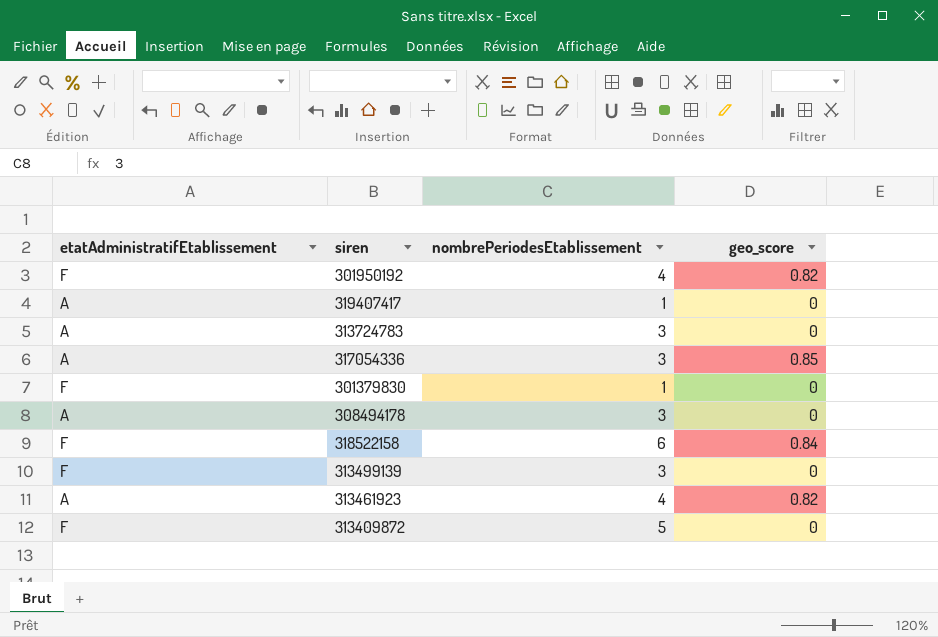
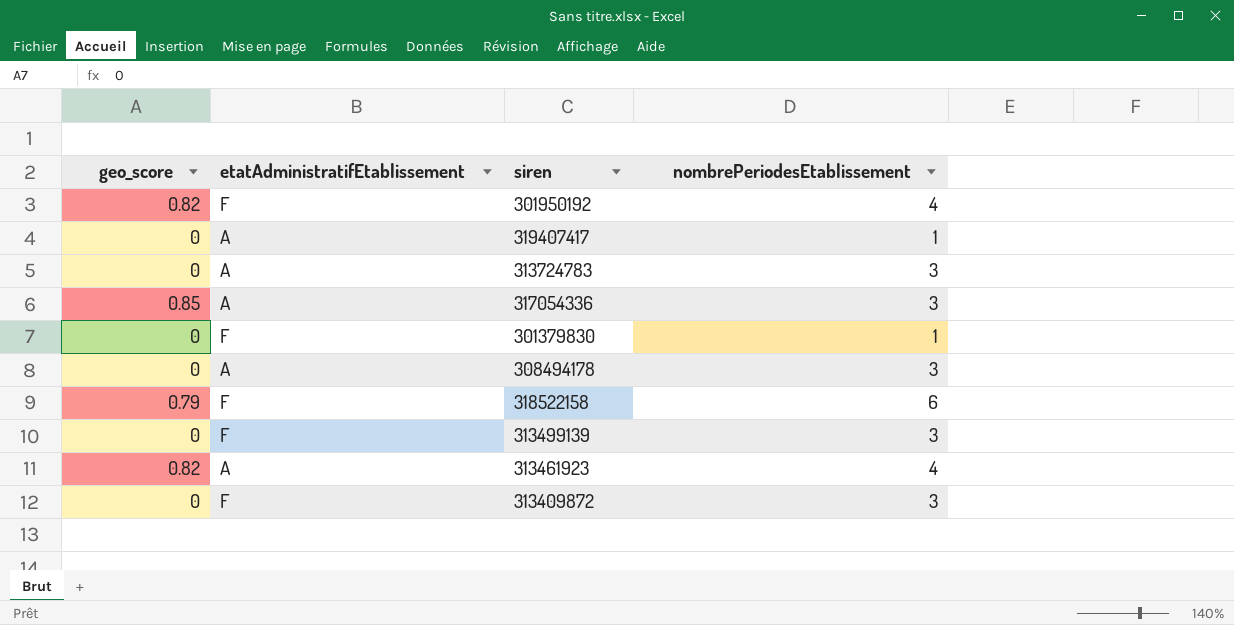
column geo_score | position: 4 -> 1
318522158 | geo_score: 0.84 -> 0.79
313409872 | nombrePeriodesEtablissement: 5 -> 3

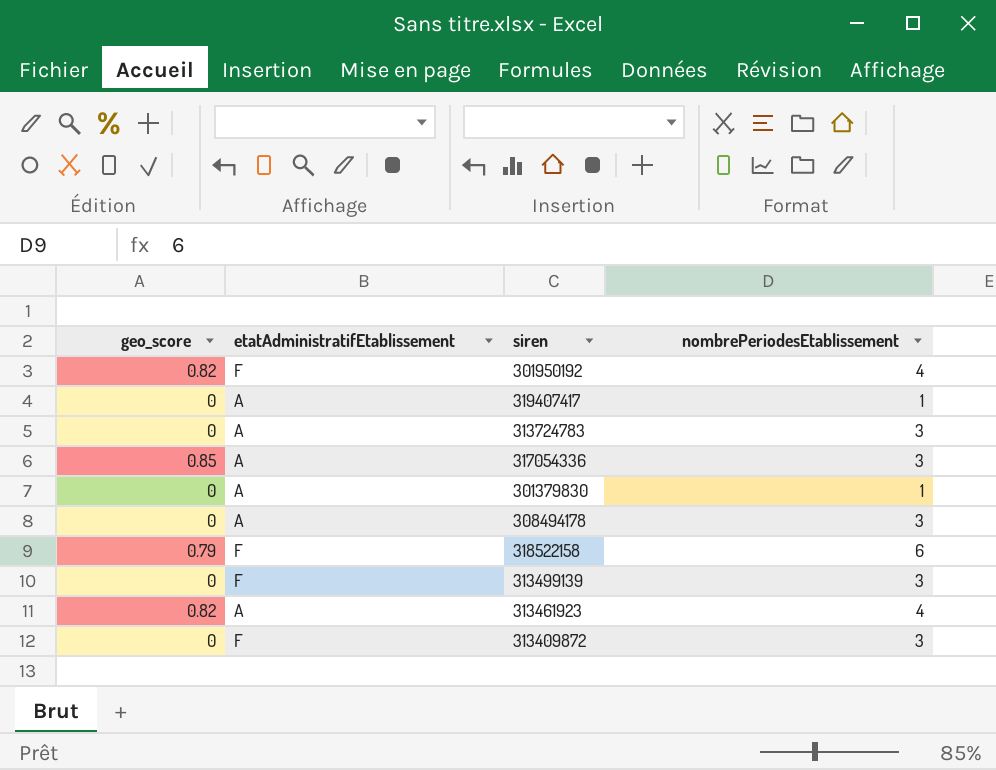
301379830 | etatAdministratifEtablissement: F -> A

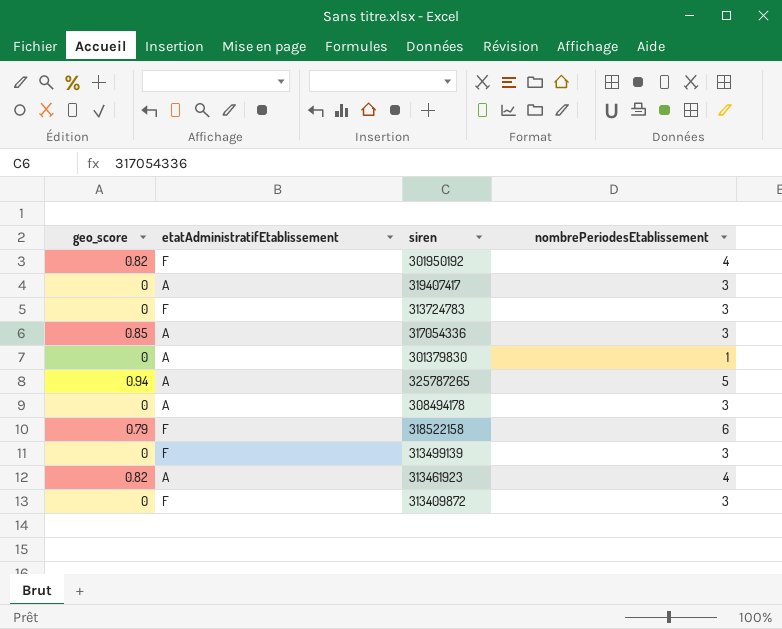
319407417 | nombrePeriodesEtablissement: 1 -> 3
313724783 | etatAdministratifEtablissement: A -> F
row 325787265: none -> 0.94 | A | 5

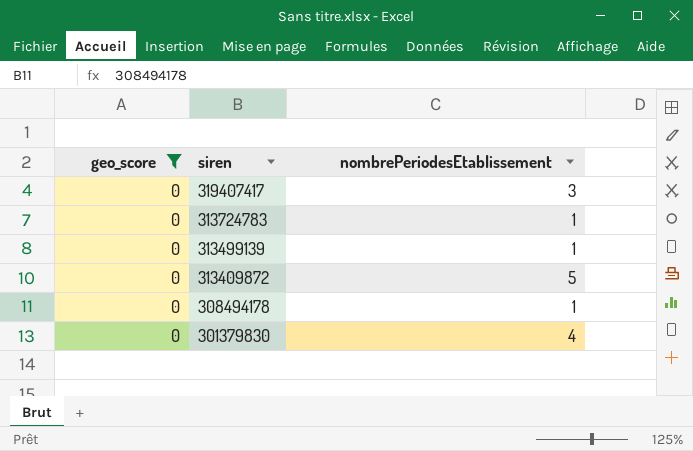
filter: none -> geo_score = 0
row order: none -> siren descending
column etatAdministratifEtablissement | position: 2 -> none
313724783 | nombrePeriodesEtablissement: 3 -> 1
313499139 | nombrePeriodesEtablissement: 3 -> 1
313409872 | nombrePeriodesEtablissement: 3 -> 5
308494178 | nombrePeriodesEtablissement: 3 -> 1
301379830 | nombrePeriodesEtablissement: 1 -> 4

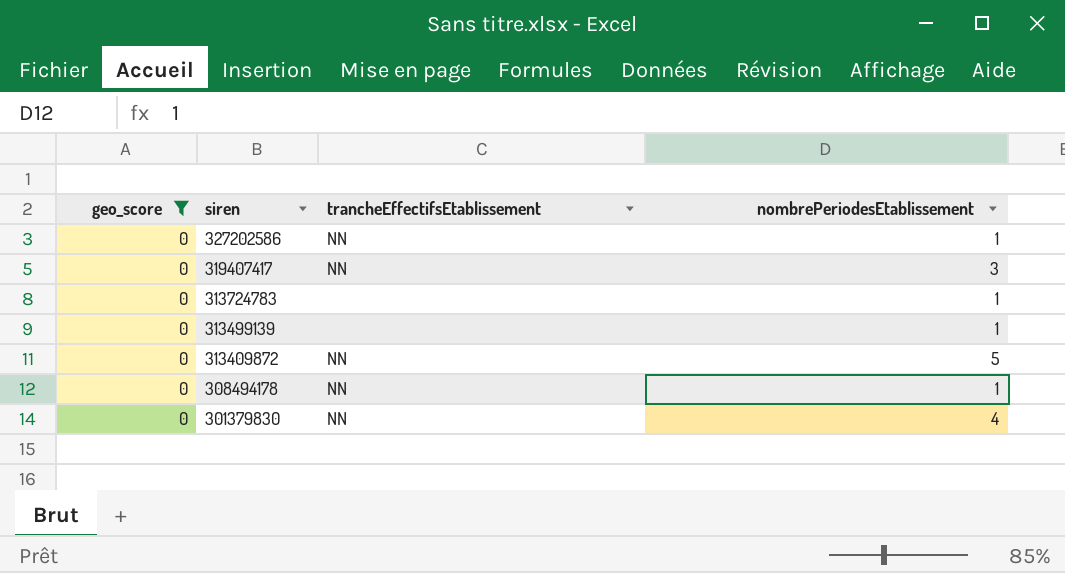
column trancheEffectifsEtablissement | position: none -> 3
row 327202586: none -> 0 | NN | 1

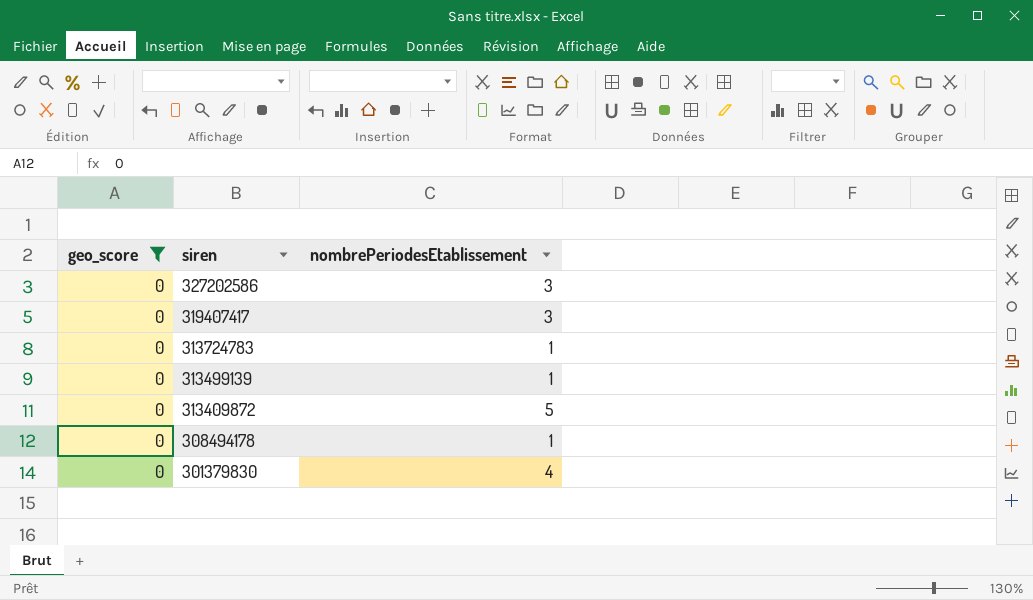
column trancheEffectifsEtablissement | position: 3 -> none
327202586 | nombrePeriodesEtablissement: 1 -> 3

